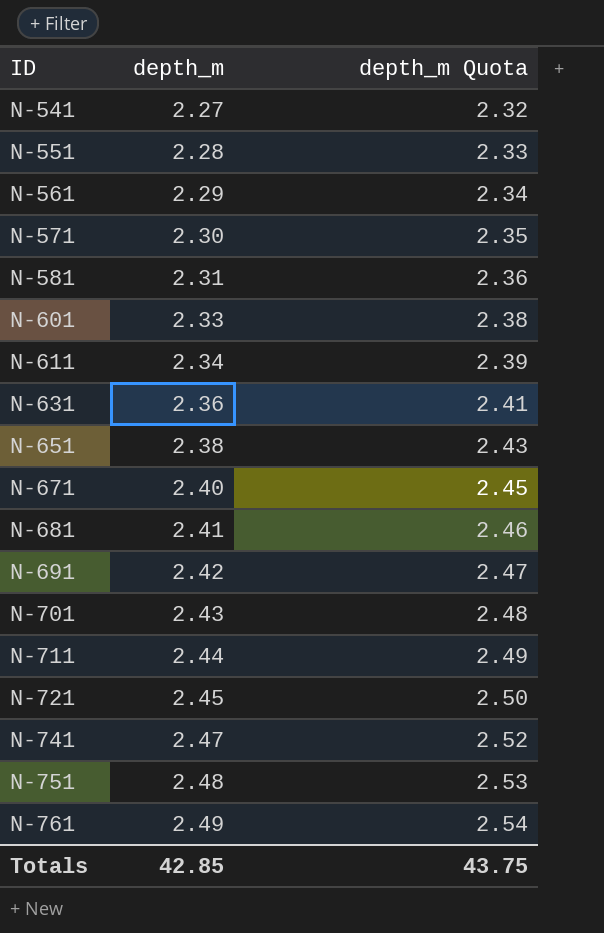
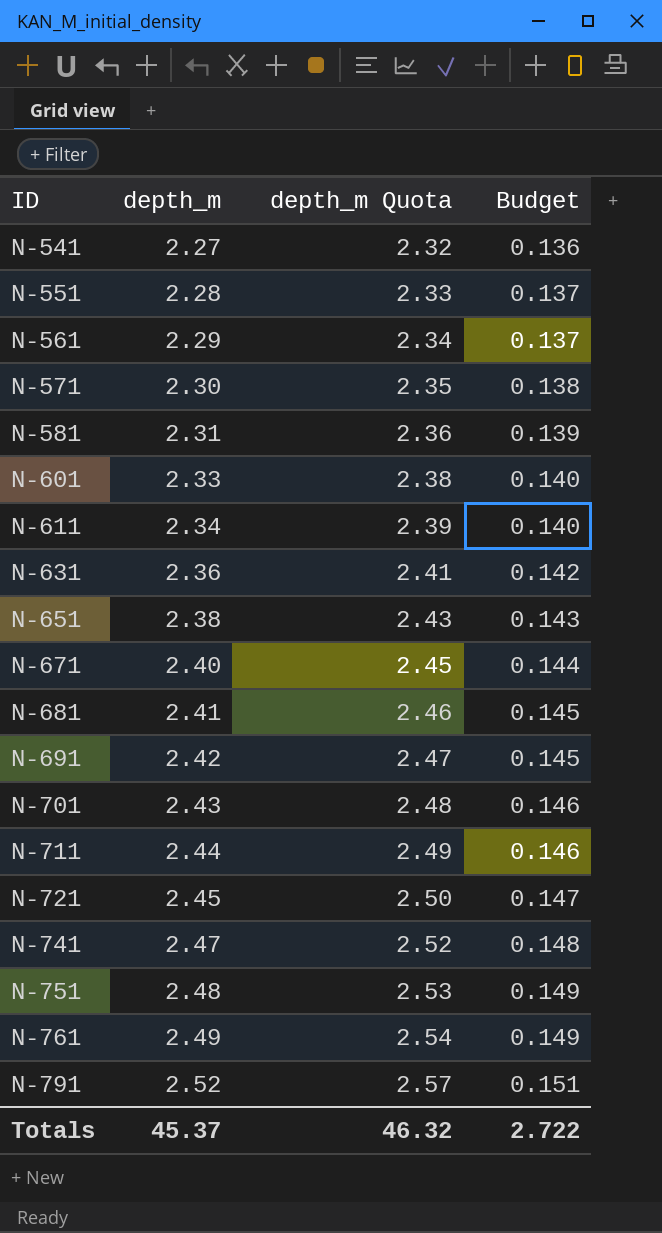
column Budget | formula: none -> [depth_m] * 0.06
row N-791: none -> 2.52 | 2.57 | 0.151
Totals | depth_m: 42.85 -> 45.37
Totals | depth_m Quota: 43.75 -> 46.32

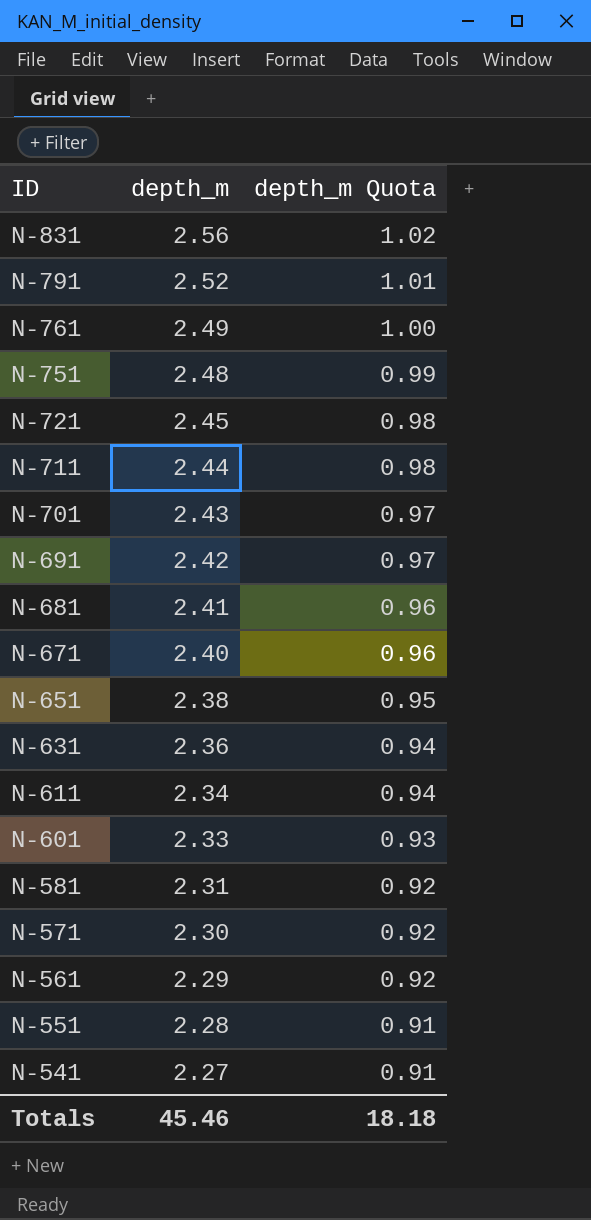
row order: ID ascending -> ID descending
column Budget | formula: [depth_m] * 0.06 -> none
column depth_m Quota | formula: [depth_m] * 1.02 -> [depth_m] * 0.4
row N-741: 2.47 | 2.52 | 0.148 -> none
row N-831: none -> 2.56 | 1.02
Totals | depth_m: 45.37 -> 45.46
Totals | depth_m Quota: 46.32 -> 18.18

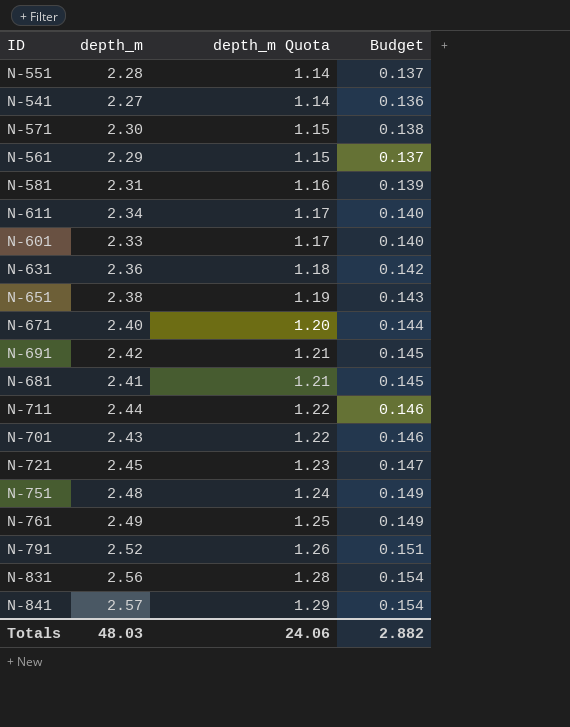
row order: ID descending -> depth_m Quota ascending
column depth_m Quota | formula: [depth_m] * 0.4 -> [depth_m] * 0.5
column Budget | formula: none -> [depth_m] * 0.06
row N-841: none -> 2.57 | 1.29 | 0.154
Totals | depth_m: 45.46 -> 48.03
Totals | depth_m Quota: 18.18 -> 24.06

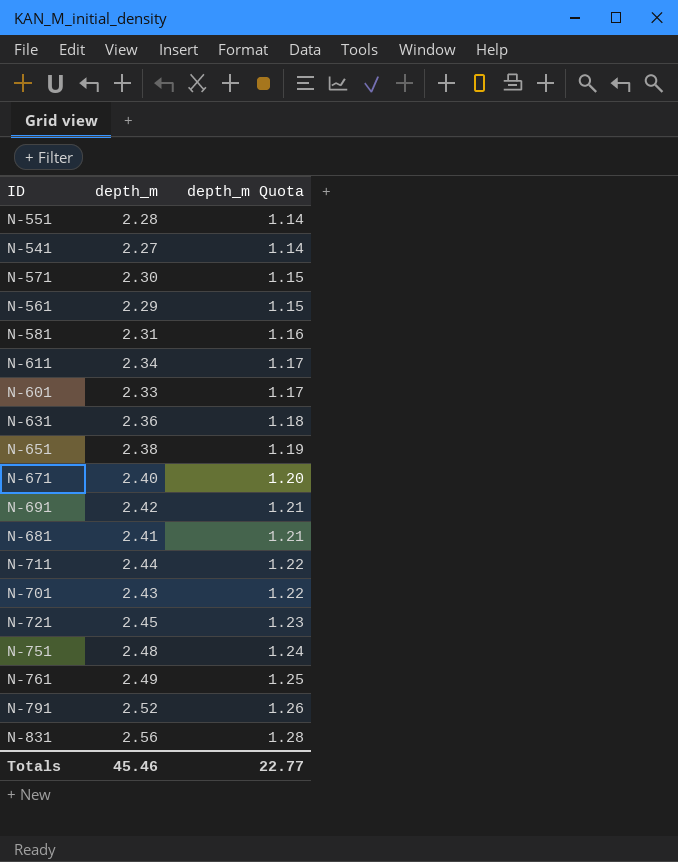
column Budget | formula: [depth_m] * 0.06 -> none
row N-841: 2.57 | 1.29 | 0.154 -> none
Totals | depth_m: 48.03 -> 45.46
Totals | depth_m Quota: 24.06 -> 22.77

